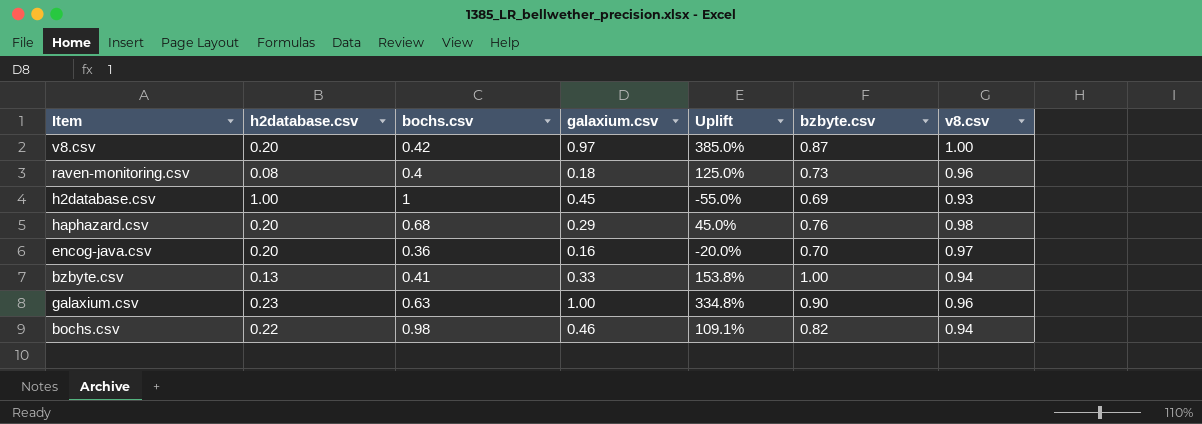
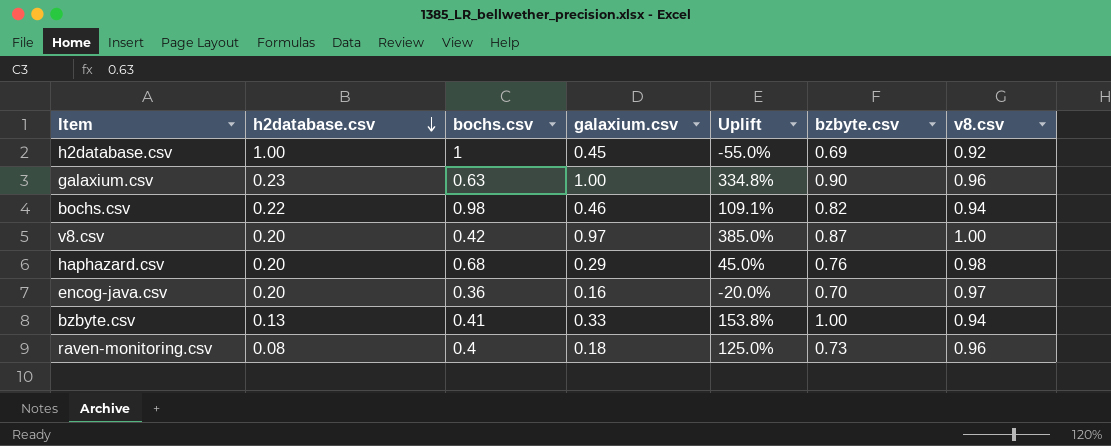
row order: none -> h2database.csv descending
h2database.csv | v8.csv: 0.93 -> 0.92

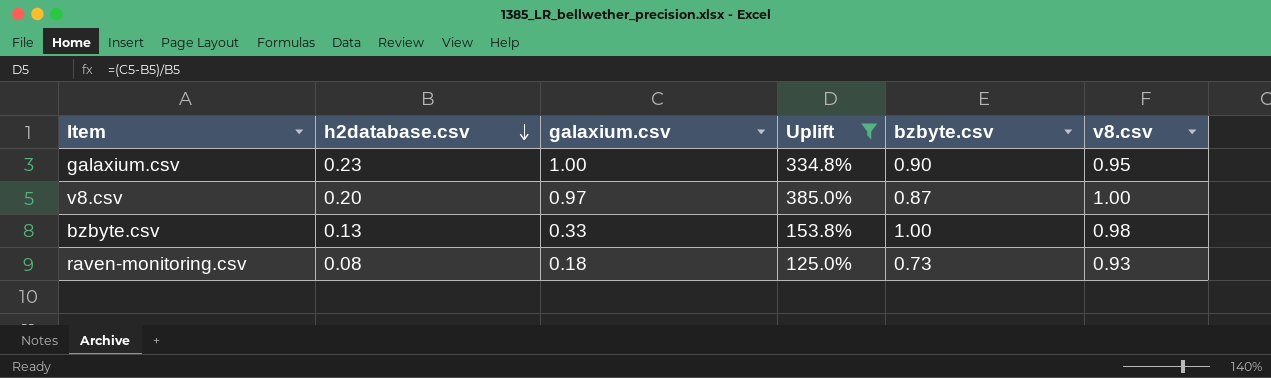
filter: none -> Uplift >= 125.0%
column bochs.csv | position: 3 -> none
galaxium.csv | v8.csv: 0.96 -> 0.95
bzbyte.csv | v8.csv: 0.94 -> 0.98
raven-monitoring.csv | v8.csv: 0.96 -> 0.93

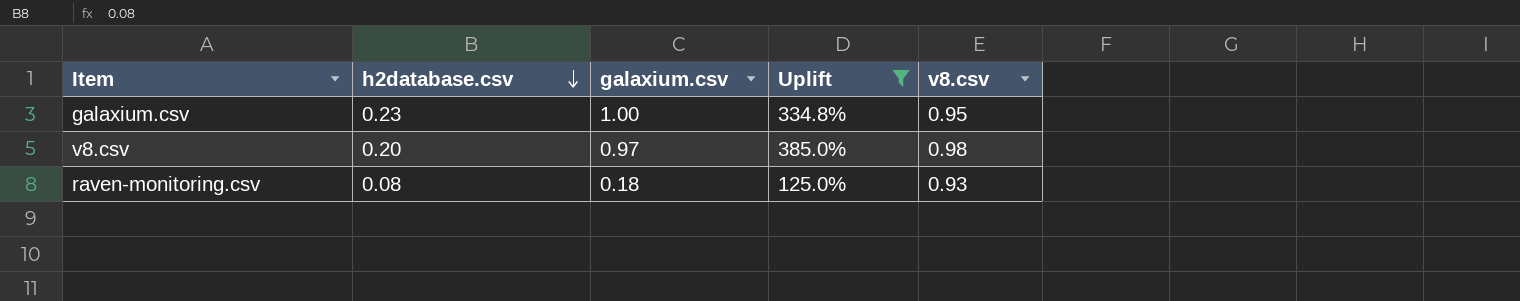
column bzbyte.csv | position: 5 -> none
row bzbyte.csv: 0.13 | 0.33 | 153.8% | 1.00 | 0.98 -> none
v8.csv | v8.csv: 1.00 -> 0.98

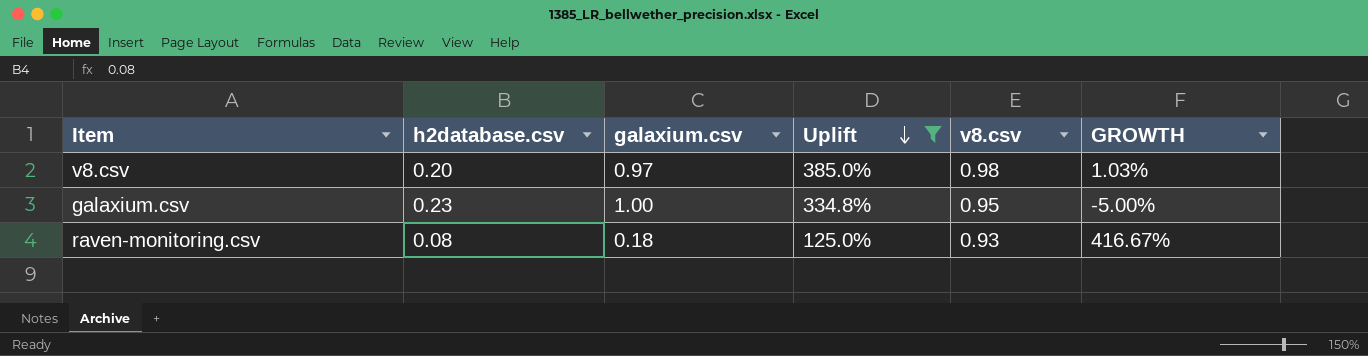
row order: h2database.csv descending -> Uplift descending
column GROWTH | formula: none -> ([v8.csv] - [galaxium.csv]) / [galaxium.csv]

